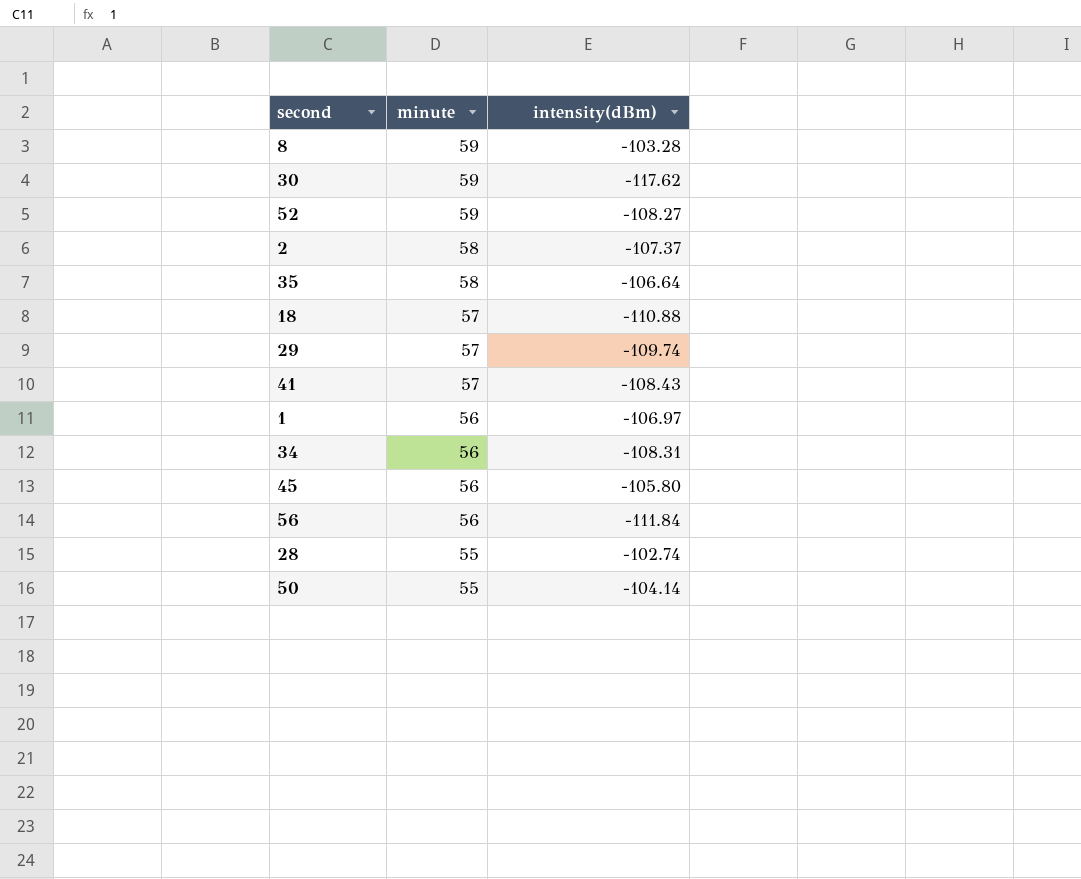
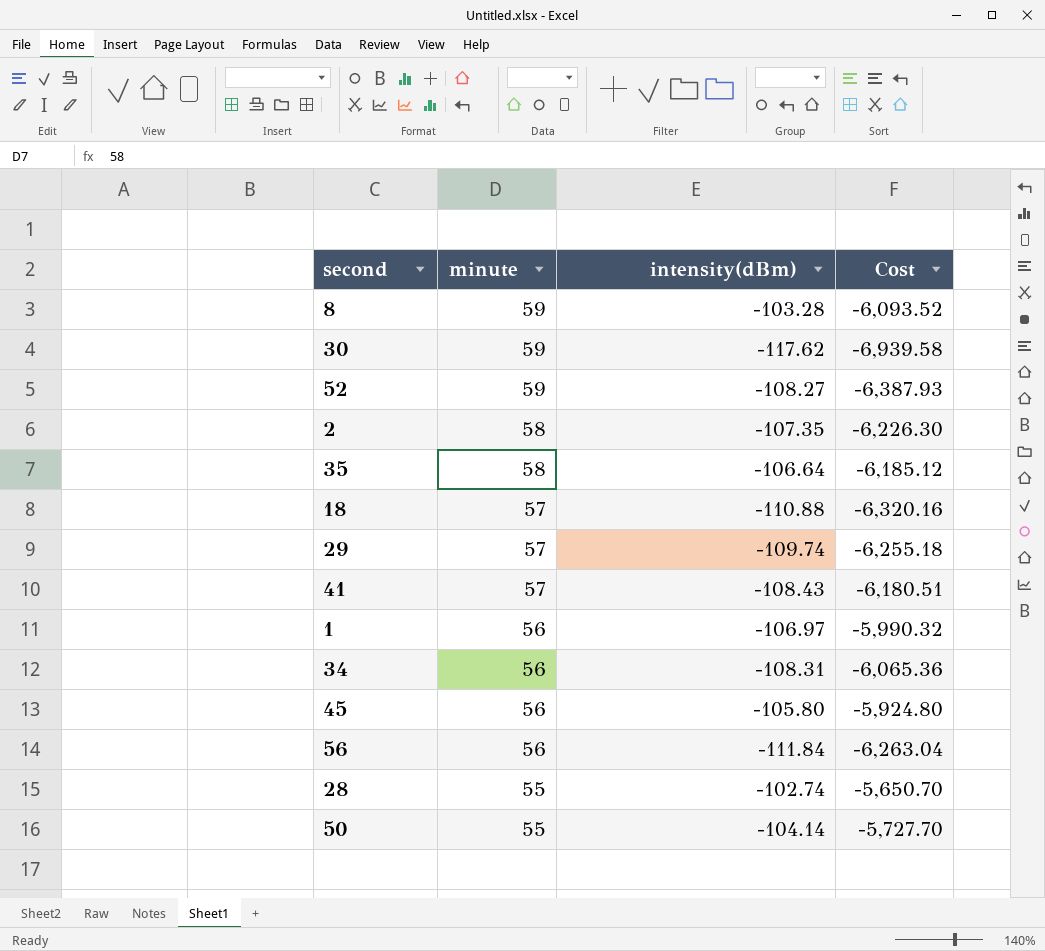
column Cost | formula: none -> [minute] * [intensity(dBm)]
2 | intensity(dBm): -107.37 -> -107.35

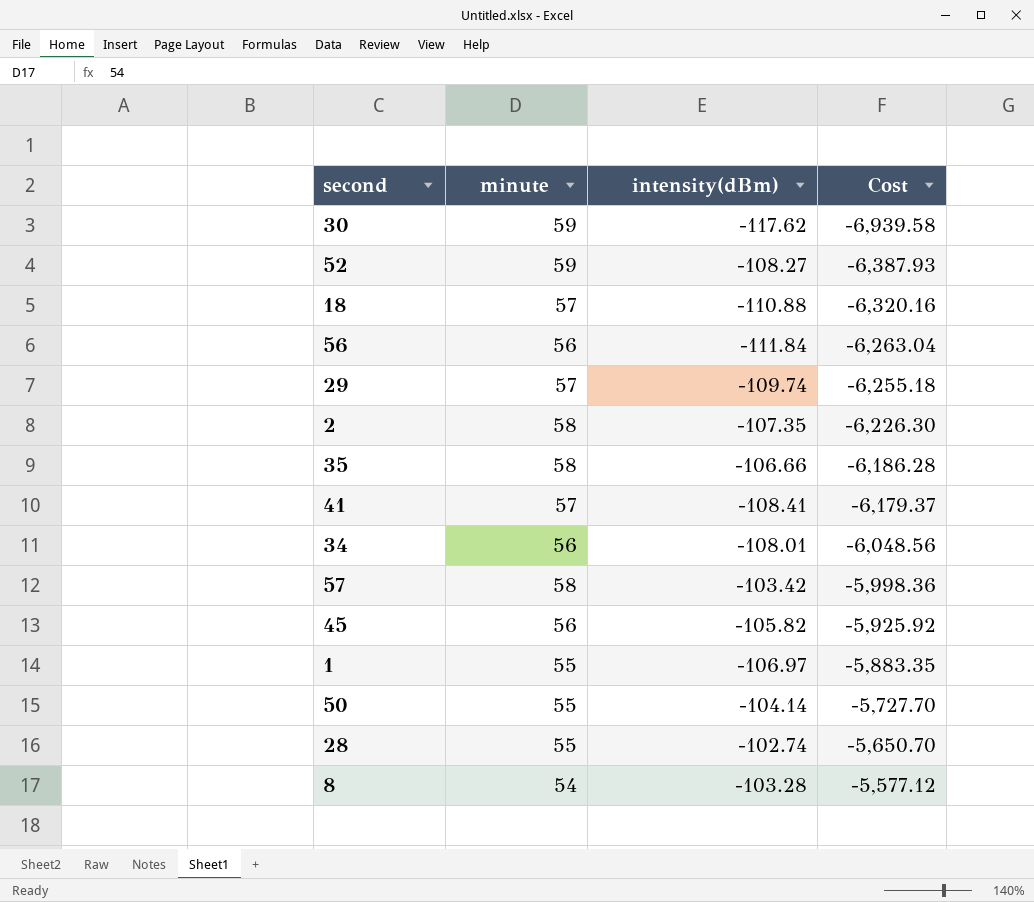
row order: minute descending -> Cost ascending
35 | intensity(dBm): -106.64 -> -106.66
35 | Cost: -6,185.12 -> -6,186.28
41 | intensity(dBm): -108.43 -> -108.41
41 | Cost: -6,180.51 -> -6,179.37
34 | intensity(dBm): -108.31 -> -108.01
34 | Cost: -6,065.36 -> -6,048.56
row 57: none -> 58 | -103.42 | -5,998.36
45 | intensity(dBm): -105.80 -> -105.82
45 | Cost: -5,924.80 -> -5,925.92
1 | minute: 56 -> 55
1 | Cost: -5,990.32 -> -5,883.35
8 | minute: 59 -> 54
8 | Cost: -6,093.52 -> -5,577.12

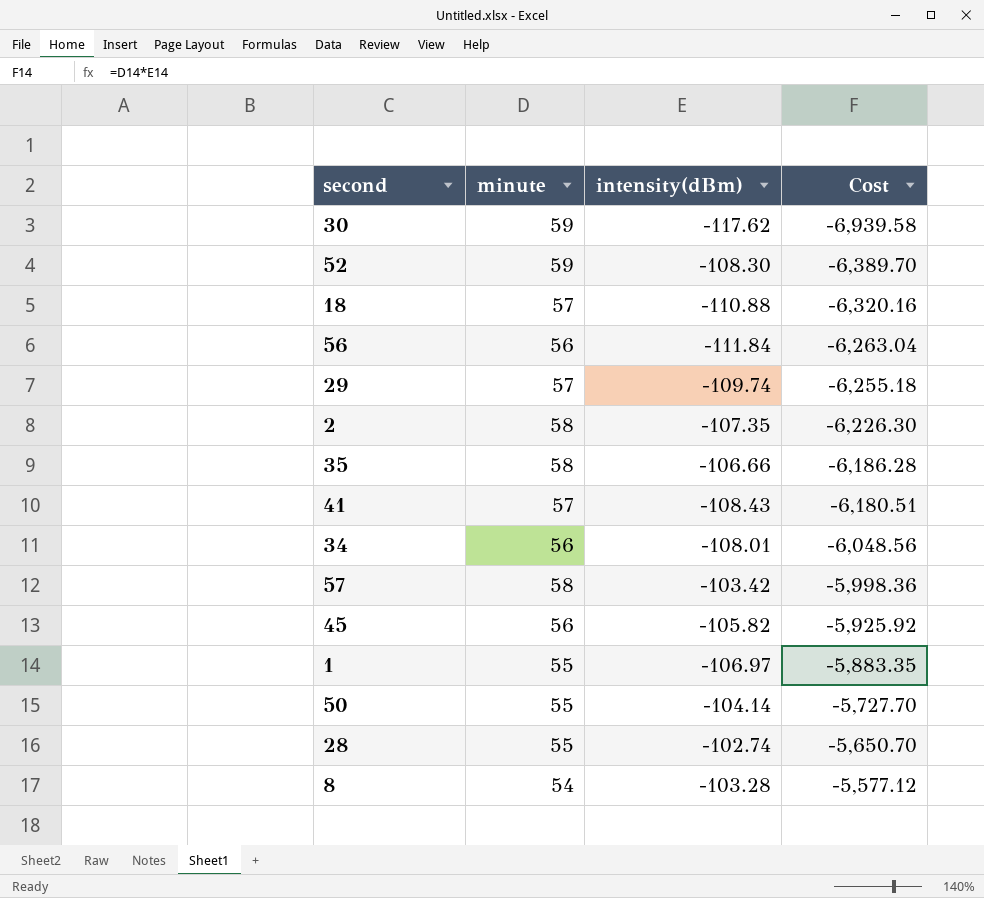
52 | intensity(dBm): -108.27 -> -108.30
52 | Cost: -6,387.93 -> -6,389.70
41 | intensity(dBm): -108.41 -> -108.43
41 | Cost: -6,179.37 -> -6,180.51

